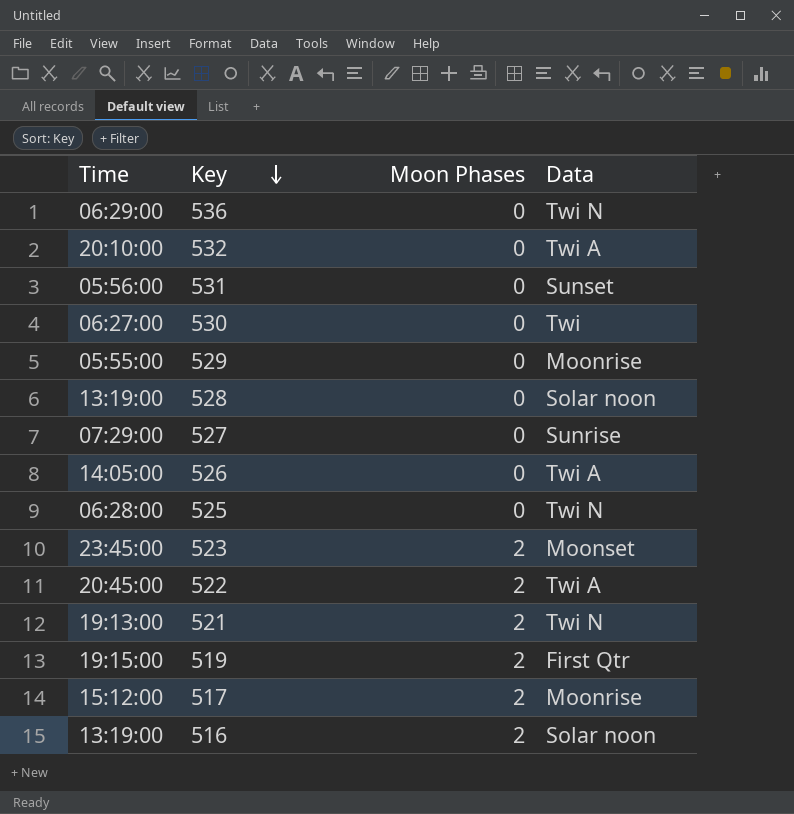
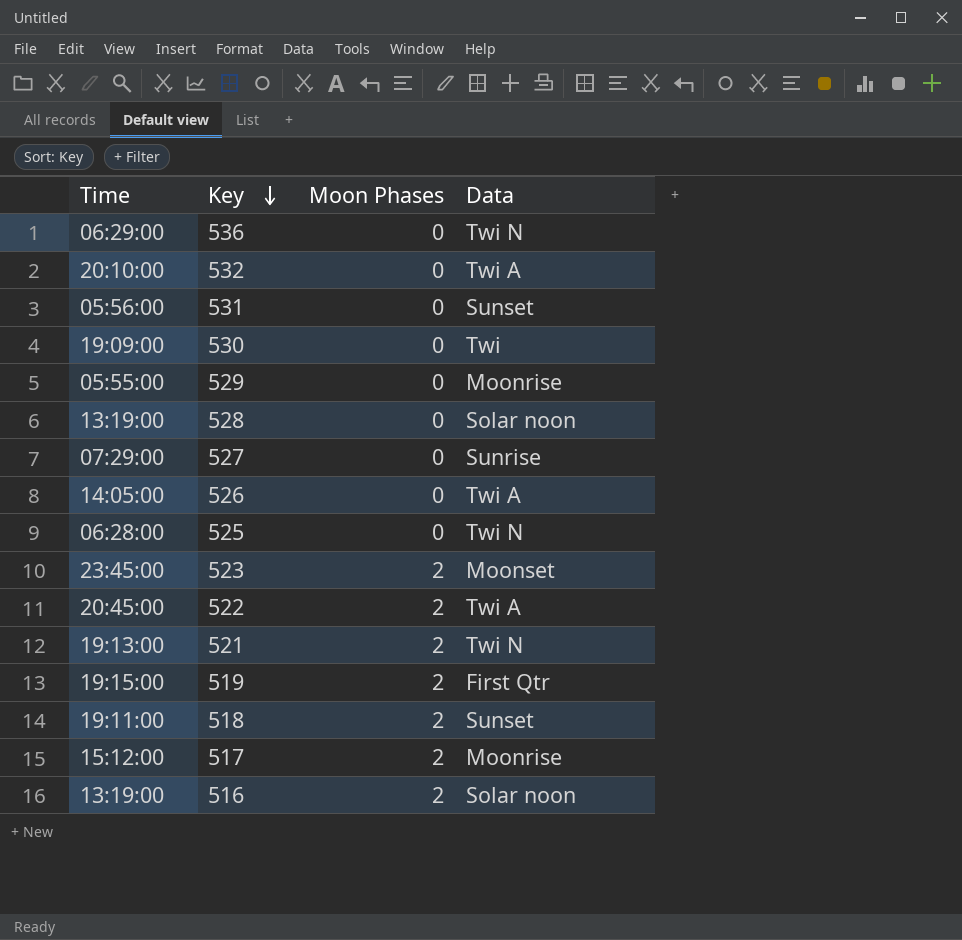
530 | Time: 06:27:00 -> 19:09:00
row 518: none -> 19:11:00 | 2 | Sunset

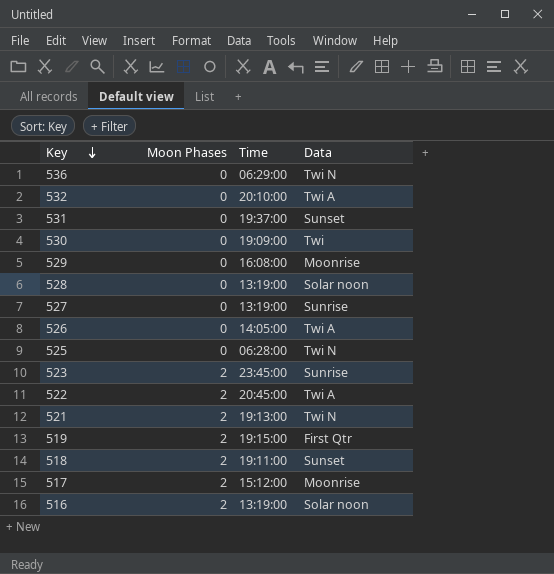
column Time | position: 1 -> 3
531 | Time: 05:56:00 -> 19:37:00
529 | Time: 05:55:00 -> 16:08:00
527 | Time: 07:29:00 -> 13:19:00
523 | Data: Moonset -> Sunrise

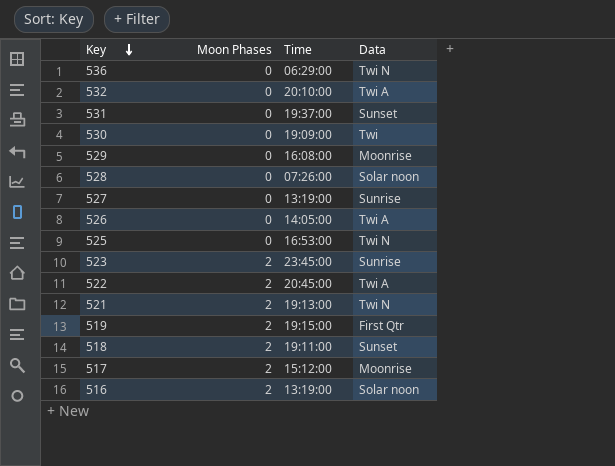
528 | Time: 13:19:00 -> 07:26:00
525 | Time: 06:28:00 -> 16:53:00

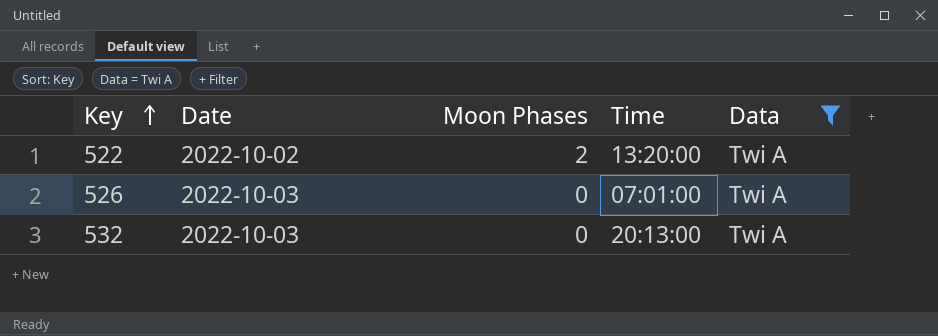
filter: none -> Data = Twi A
row order: Key descending -> Key ascending
column Date | position: none -> 2
522 | Time: 20:45:00 -> 13:20:00
526 | Time: 14:05:00 -> 07:01:00
532 | Time: 20:10:00 -> 20:13:00

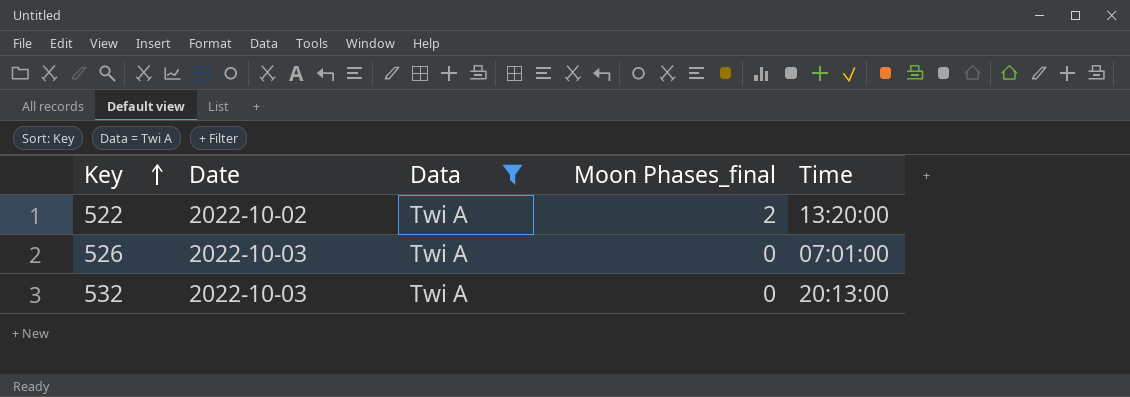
column Data | position: 5 -> 3
column name: Moon Phases -> Moon Phases_final

